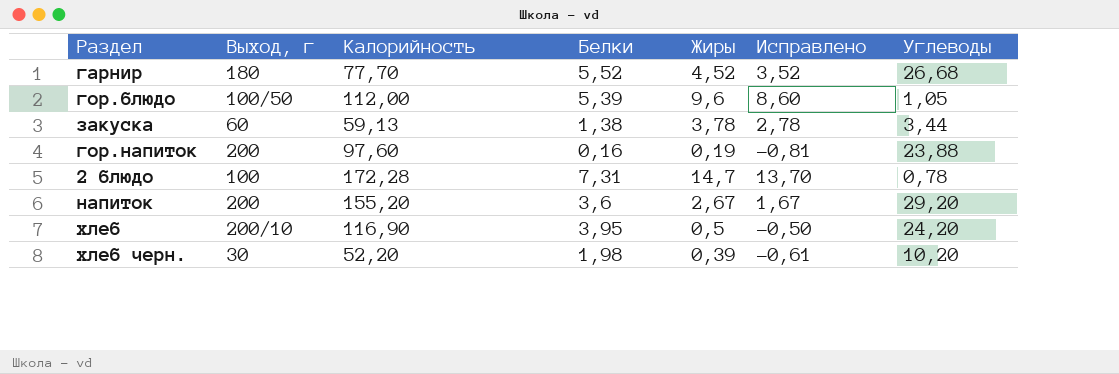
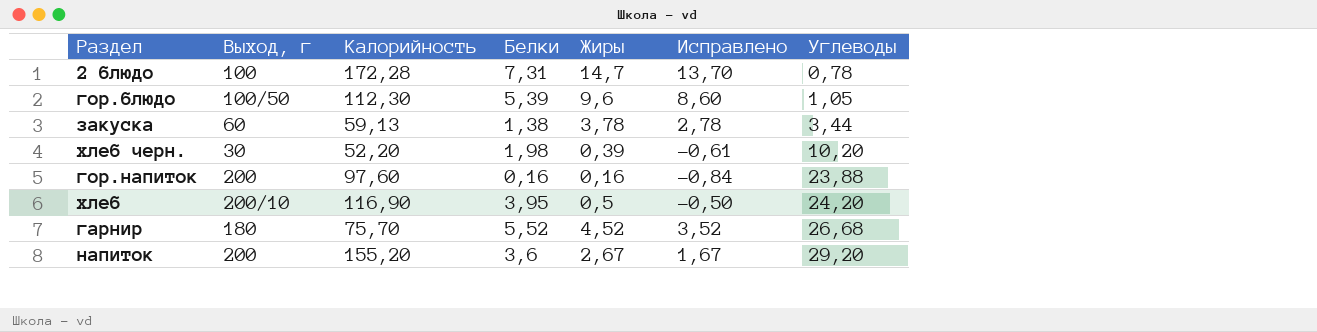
row order: none -> Углеводы ascending
гор.блюдо | Калорийность: 112,00 -> 112,30
гор.напиток | Жиры: 0,19 -> 0,16
гор.напиток | Исправлено: -0,81 -> -0,84
гарнир | Калорийность: 77,70 -> 75,70

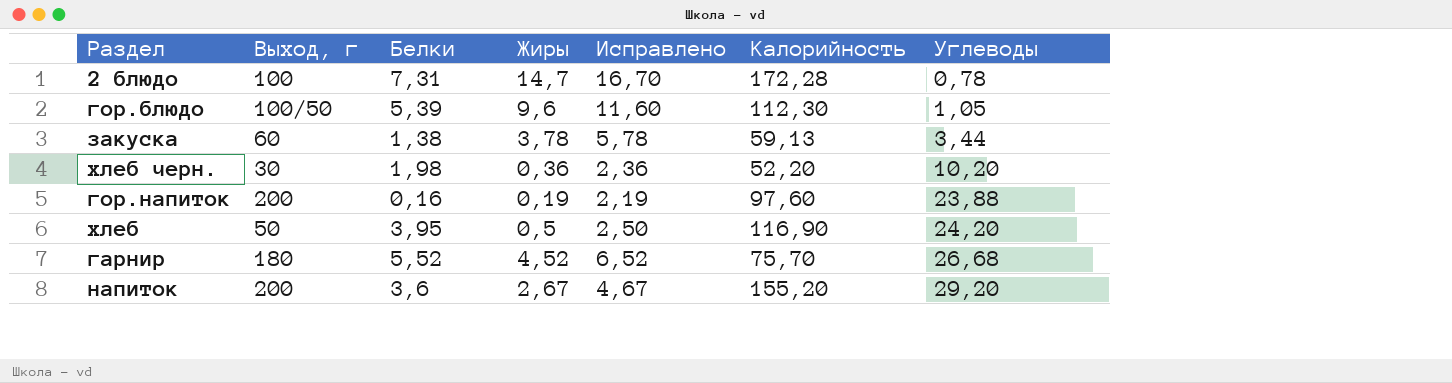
column Исправлено | formula: [Жиры] - 1 -> [Жиры] + 2
column Калорийность | position: 3 -> 6
хлеб черн. | Жиры: 0,39 -> 0,36
гор.напиток | Жиры: 0,16 -> 0,19
хлеб | Выход, г: 200/10 -> 50

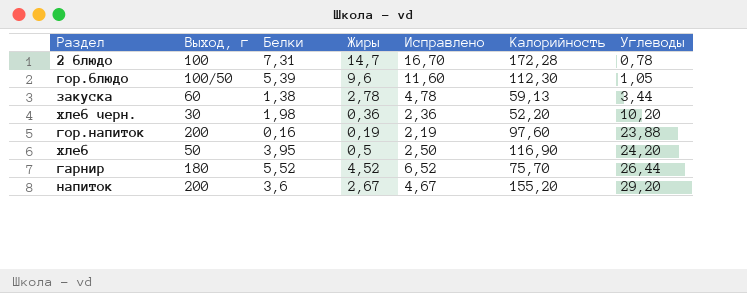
закуска | Жиры: 3,78 -> 2,78
закуска | Исправлено: 5,78 -> 4,78
гарнир | Углеводы: 26,68 -> 26,44

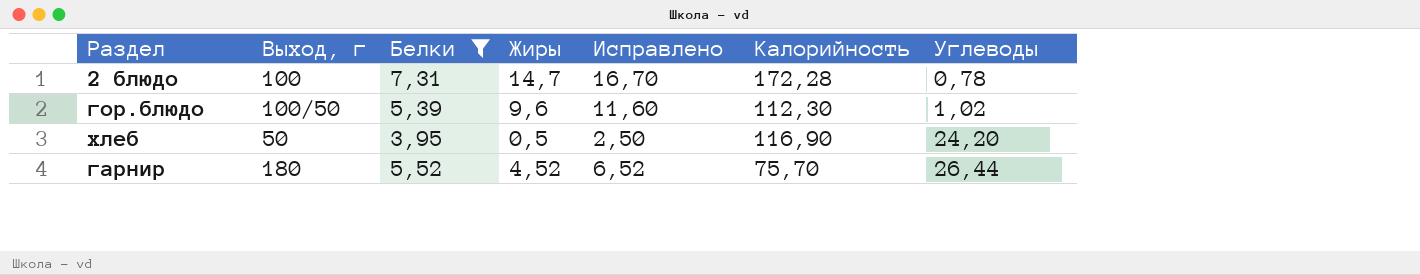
filter: none -> Белки >= 3,95
гор.блюдо | Углеводы: 1,05 -> 1,02

